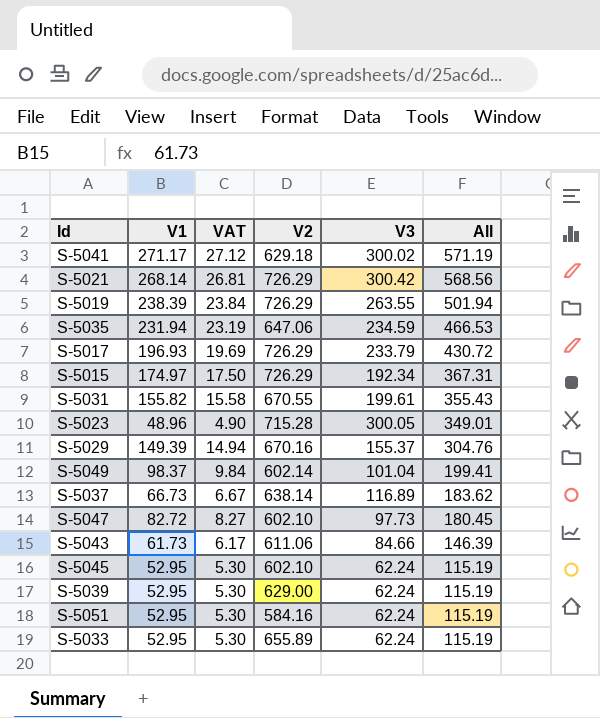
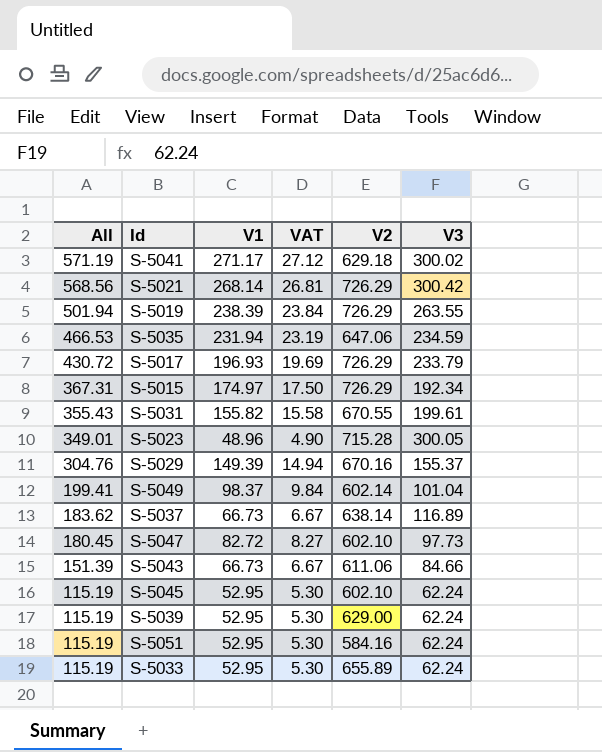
column All | position: 6 -> 1
S-5043 | All: 146.39 -> 151.39
S-5043 | V1: 61.73 -> 66.73
S-5043 | VAT: 6.17 -> 6.67

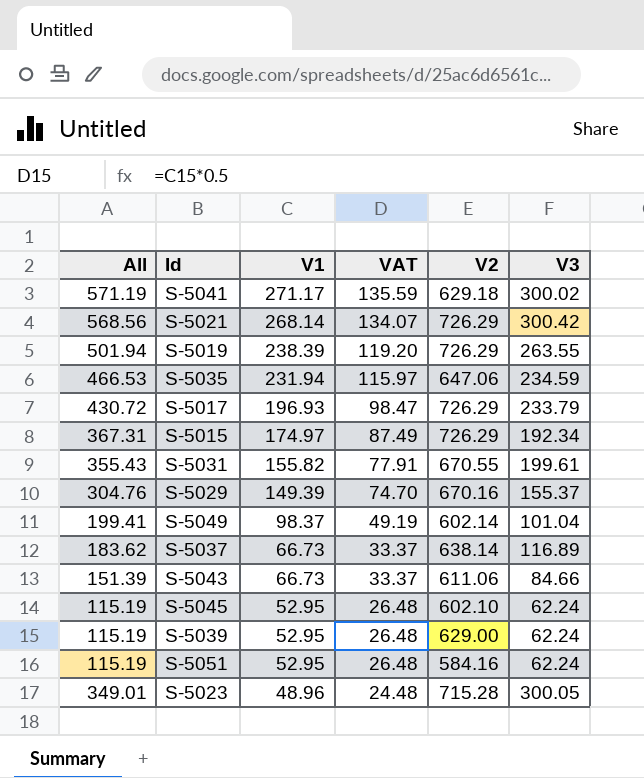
row order: All descending -> V1 descending
column VAT | formula: [V1] * 0.1 -> [V1] * 0.5
row S-5047: 180.45 | 82.72 | 8.27 | 602.10 | 97.73 -> none
row S-5033: 115.19 | 52.95 | 5.30 | 655.89 | 62.24 -> none

